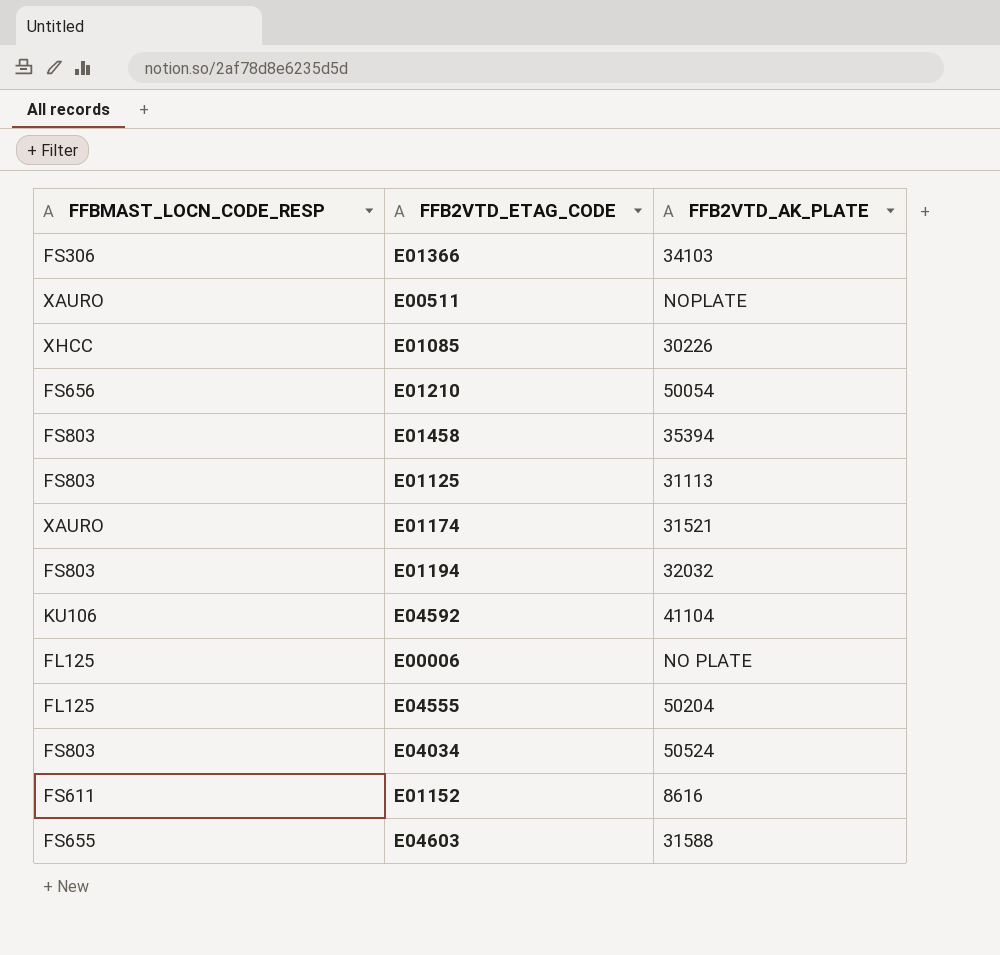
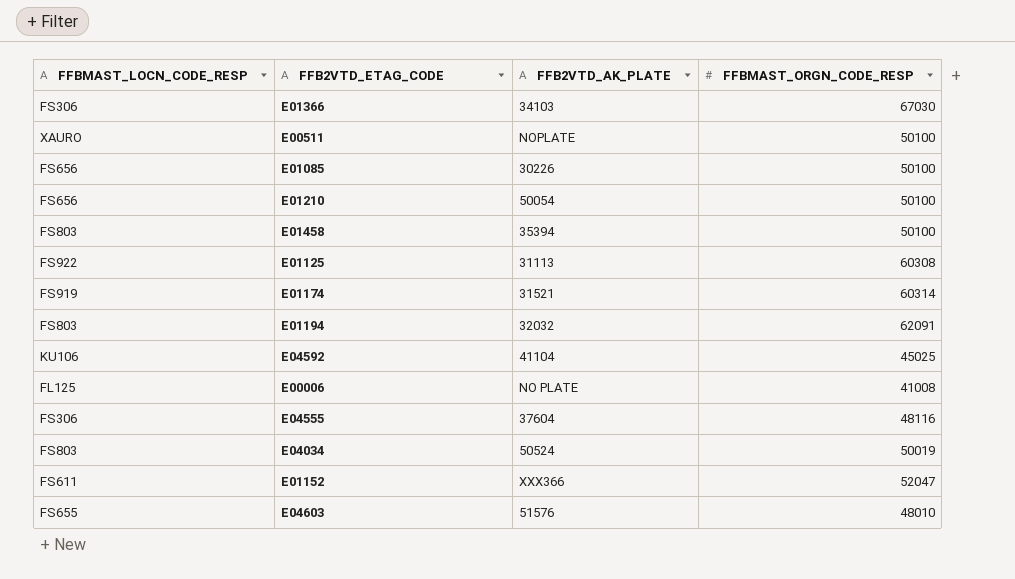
column FFBMAST_ORGN_CODE_RESP | position: none -> 4
E01085 | FFBMAST_LOCN_CODE_RESP: XHCC -> FS656
E01125 | FFBMAST_LOCN_CODE_RESP: FS803 -> FS922
E01174 | FFBMAST_LOCN_CODE_RESP: XAURO -> FS919
E04555 | FFBMAST_LOCN_CODE_RESP: FL125 -> FS306
E04555 | FFB2VTD_AK_PLATE: 50204 -> 37604
E01152 | FFB2VTD_AK_PLATE: 8616 -> XXX366
E04603 | FFB2VTD_AK_PLATE: 31588 -> 51576

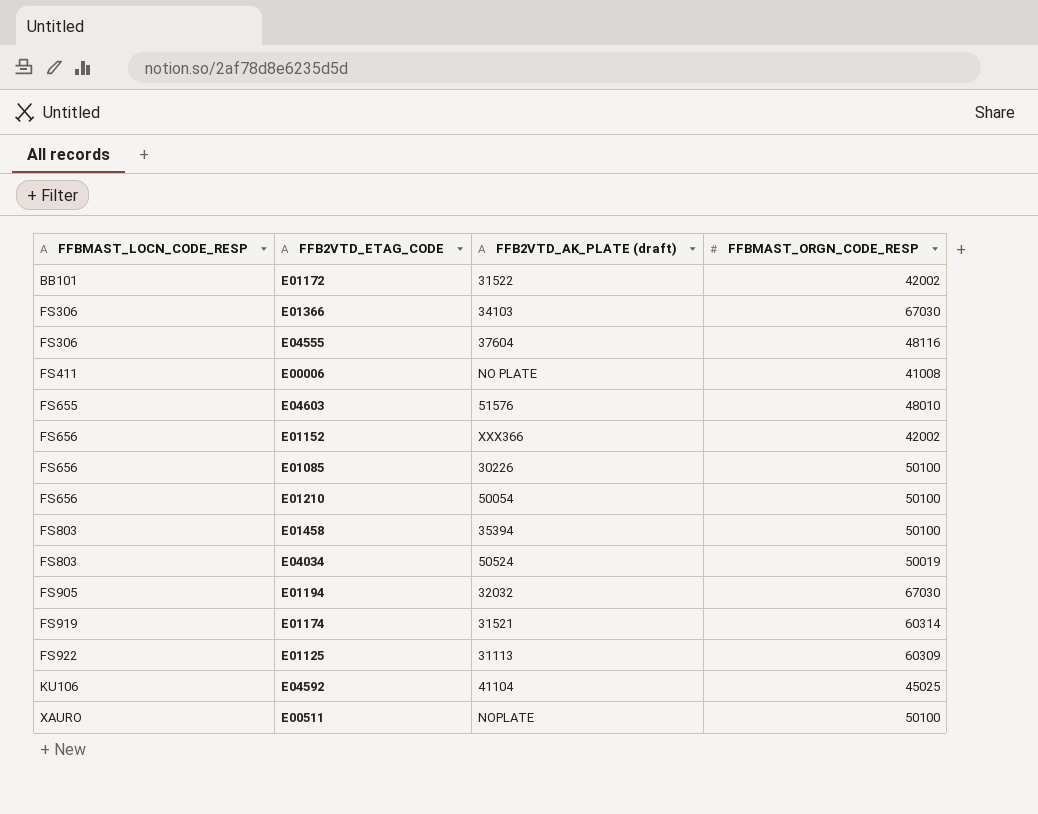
row order: none -> FFBMAST_LOCN_CODE_RESP ascending
column name: FFB2VTD_AK_PLATE -> FFB2VTD_AK_PLATE (draft)
row E01172: none -> BB101 | 31522 | 42002
E00006 | FFBMAST_LOCN_CODE_RESP: FL125 -> FS411
E01152 | FFBMAST_LOCN_CODE_RESP: FS611 -> FS656
E01152 | FFBMAST_ORGN_CODE_RESP: 52047 -> 42002
E01194 | FFBMAST_LOCN_CODE_RESP: FS803 -> FS905
E01194 | FFBMAST_ORGN_CODE_RESP: 62091 -> 67030
E01125 | FFBMAST_ORGN_CODE_RESP: 60308 -> 60309

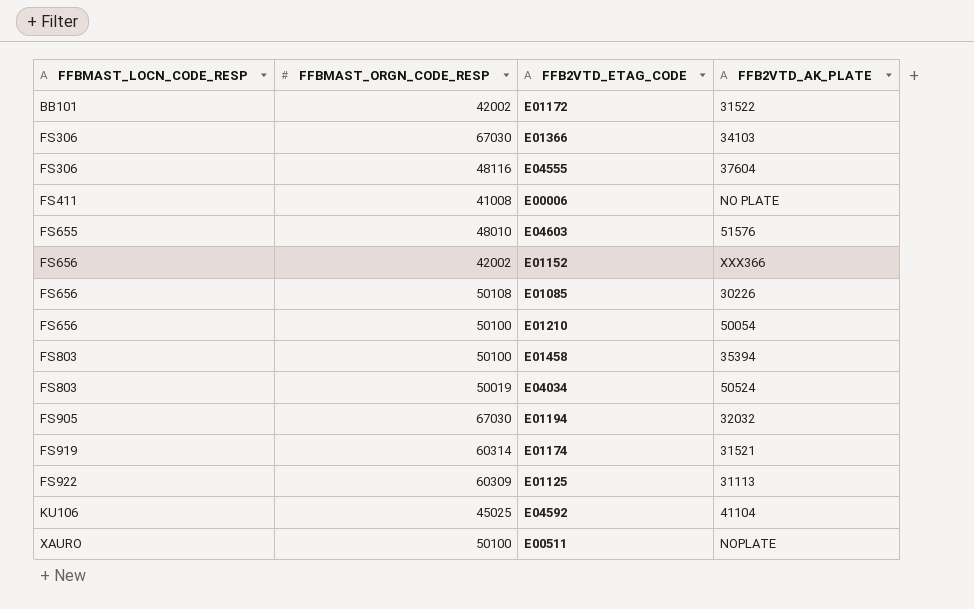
column FFBMAST_ORGN_CODE_RESP | position: 4 -> 2
column name: FFB2VTD_AK_PLATE (draft) -> FFB2VTD_AK_PLATE
E01085 | FFBMAST_ORGN_CODE_RESP: 50100 -> 50108

